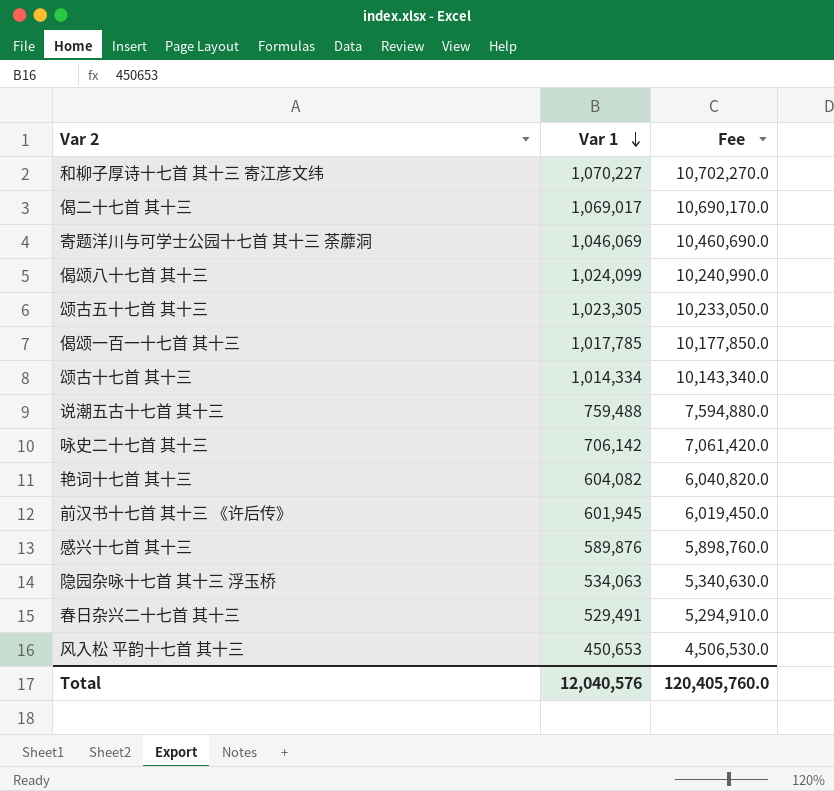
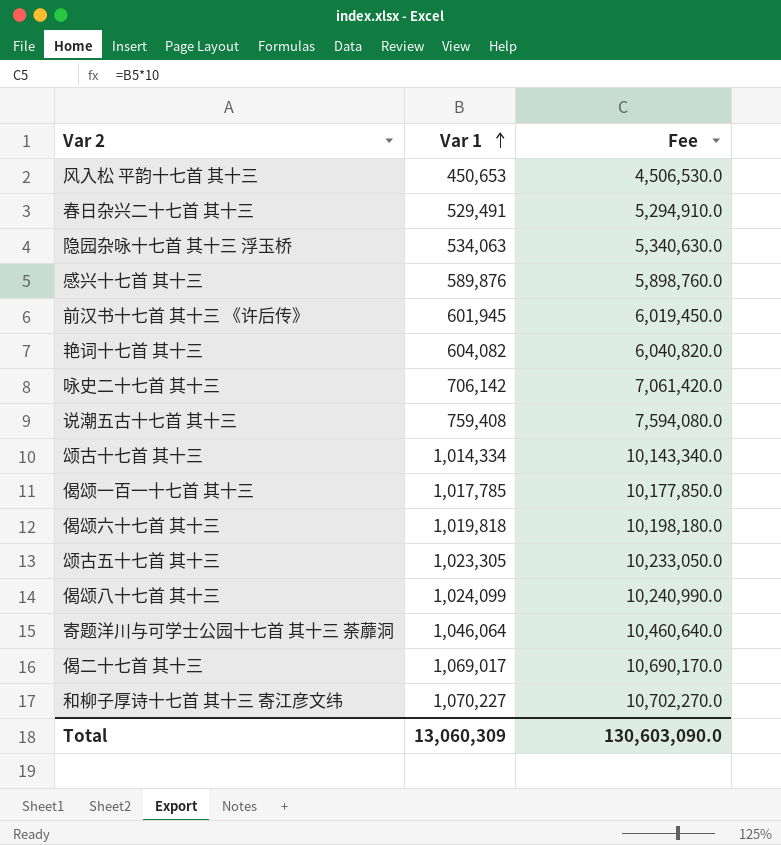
row order: Var 1 descending -> Var 1 ascending
说潮五古十七首 其十三 | Var 1: 759,488 -> 759,408
说潮五古十七首 其十三 | Fee: 7,594,880.0 -> 7,594,080.0
row 偈颂六十七首 其十三: none -> 1,019,818 | 10,198,180.0
寄题洋川与可学士公园十七首 其十三 荼蘼洞 | Var 1: 1,046,069 -> 1,046,064
寄题洋川与可学士公园十七首 其十三 荼蘼洞 | Fee: 10,460,690.0 -> 10,460,640.0
Total | Var 1: 12,040,576 -> 13,060,309
Total | Fee: 120,405,760.0 -> 130,603,090.0

